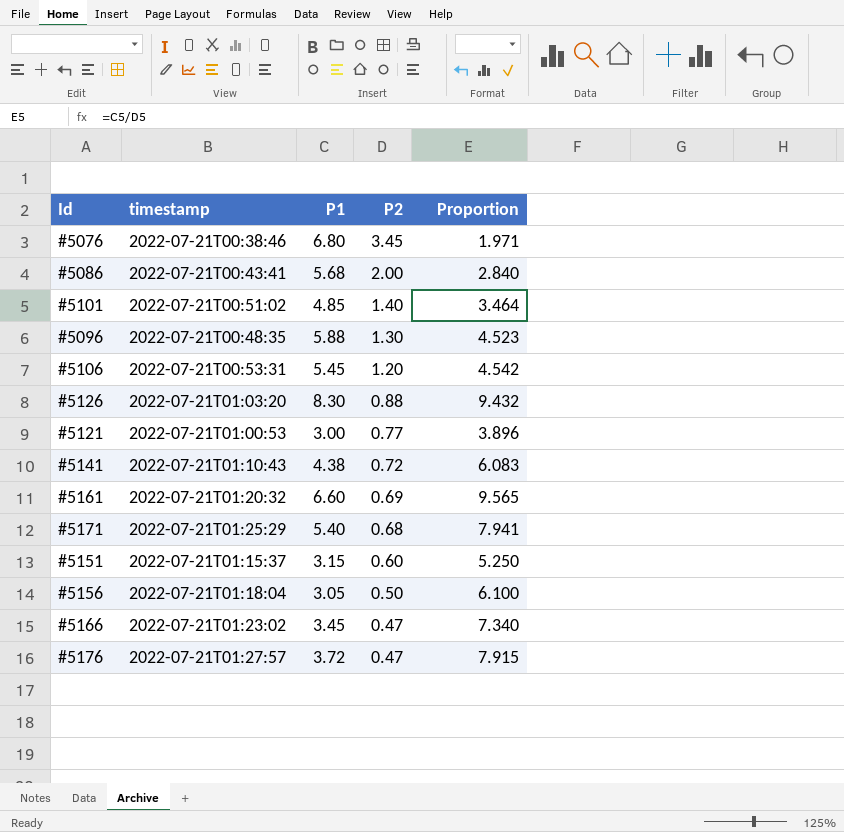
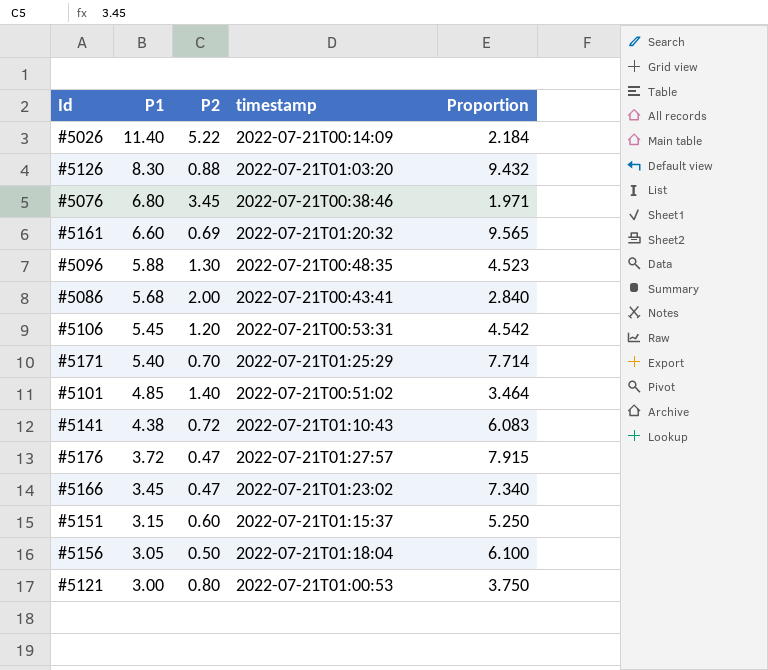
row order: P2 descending -> P1 descending
column timestamp | position: 2 -> 4
row #5026: none -> 11.40 | 5.22 | 2022-07-21T00:14:09 | 2.184
#5171 | P2: 0.68 -> 0.70
#5171 | Proportion: 7.941 -> 7.714
#5121 | P2: 0.77 -> 0.80
#5121 | Proportion: 3.896 -> 3.750

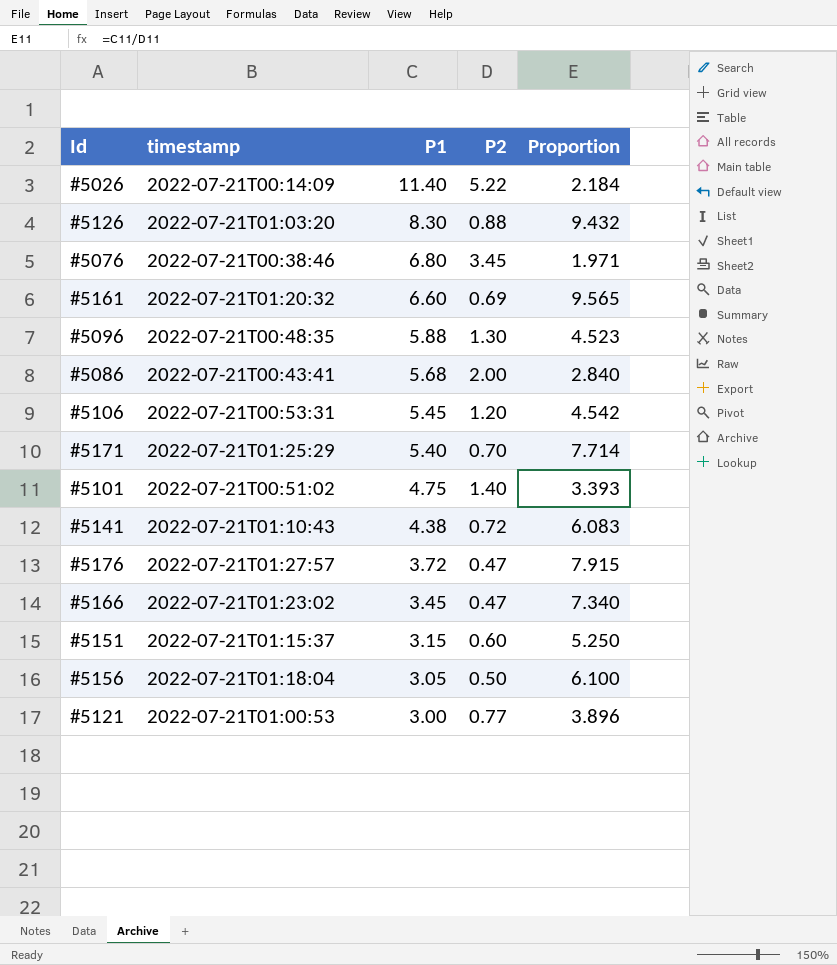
column timestamp | position: 4 -> 2
#5101 | P1: 4.85 -> 4.75
#5101 | Proportion: 3.464 -> 3.393
#5121 | P2: 0.80 -> 0.77
#5121 | Proportion: 3.750 -> 3.896

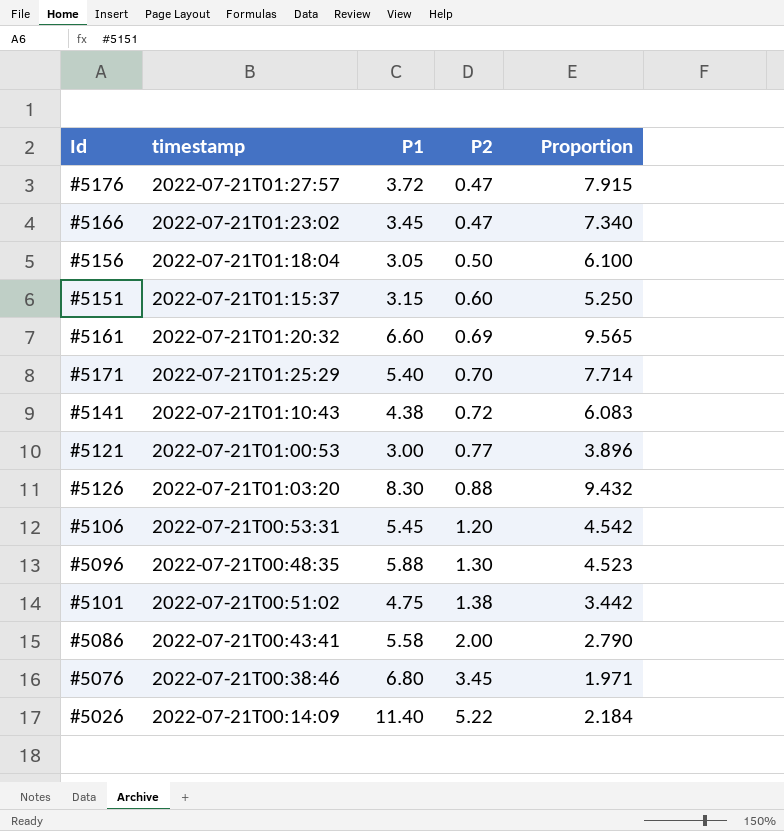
row order: P1 descending -> P2 ascending
#5101 | P2: 1.40 -> 1.38
#5101 | Proportion: 3.393 -> 3.442
#5086 | P1: 5.68 -> 5.58
#5086 | Proportion: 2.840 -> 2.790

